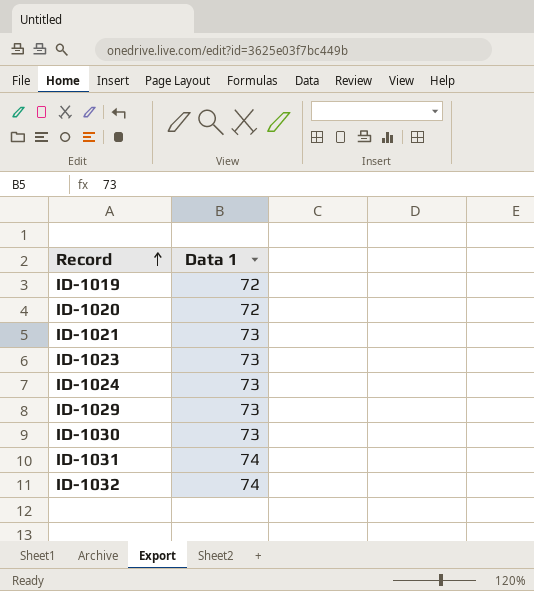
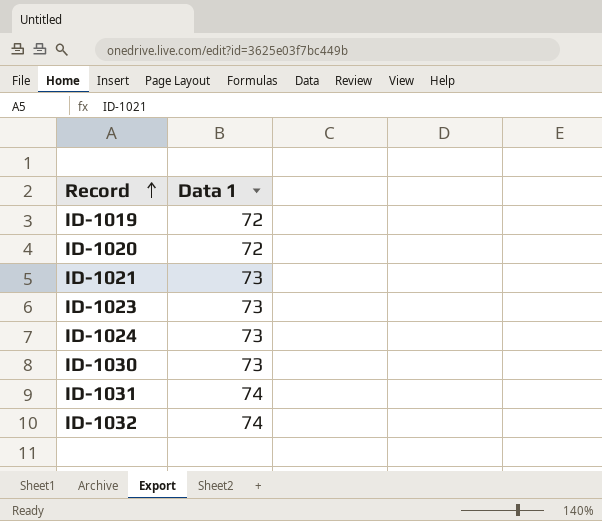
row ID-1029: 73 -> none

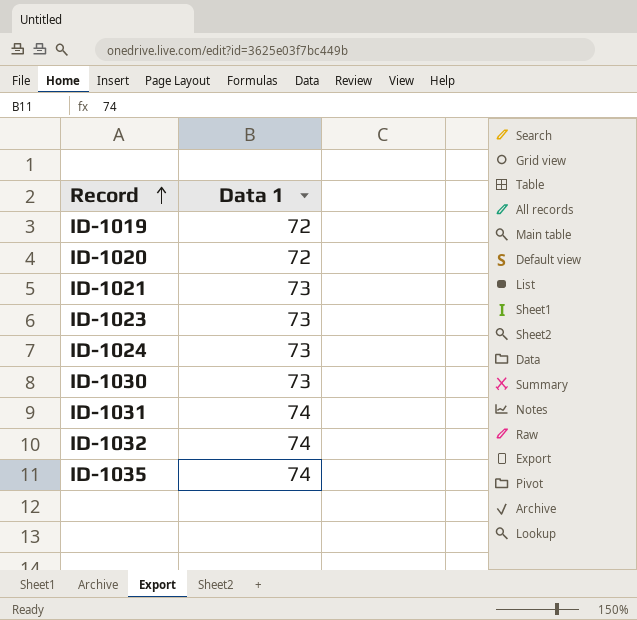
row ID-1035: none -> 74

